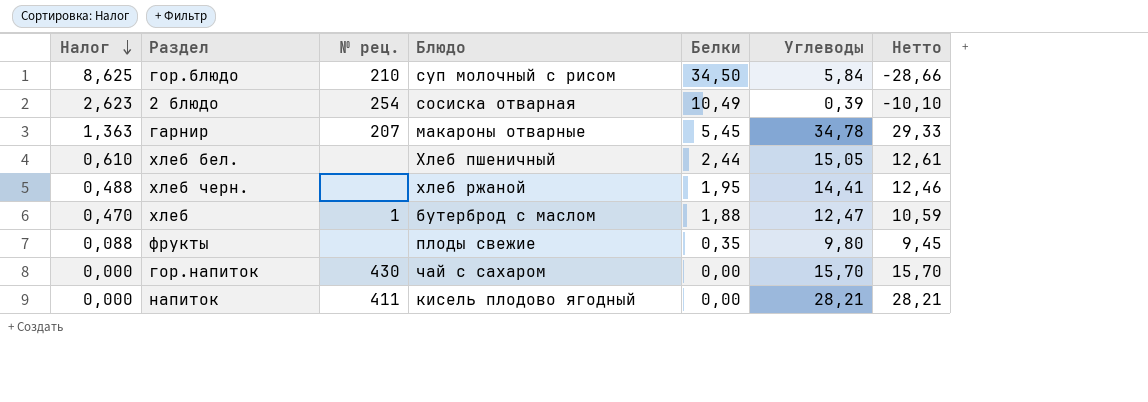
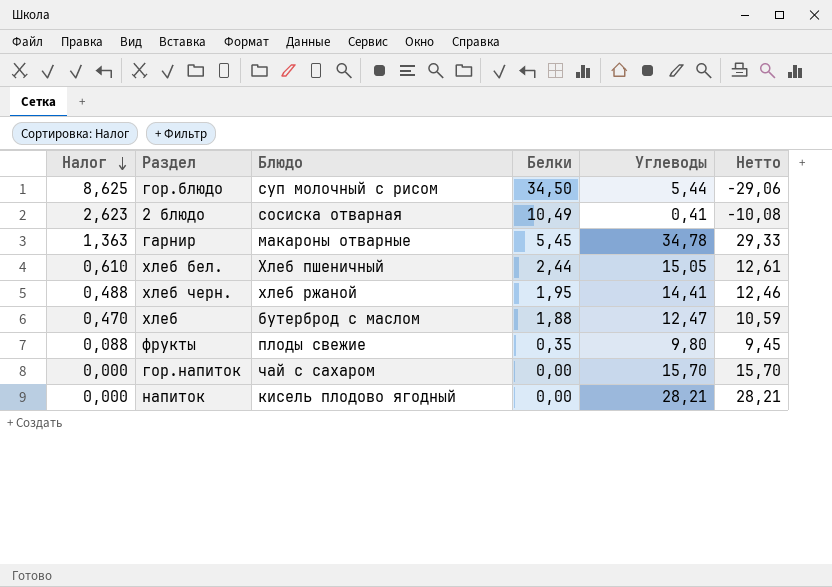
column № рец. | position: 3 -> none
гор.блюдо | Углеводы: 5,84 -> 5,44
гор.блюдо | Нетто: -28,66 -> -29,06
2 блюдо | Углеводы: 0,39 -> 0,41
2 блюдо | Нетто: -10,10 -> -10,08

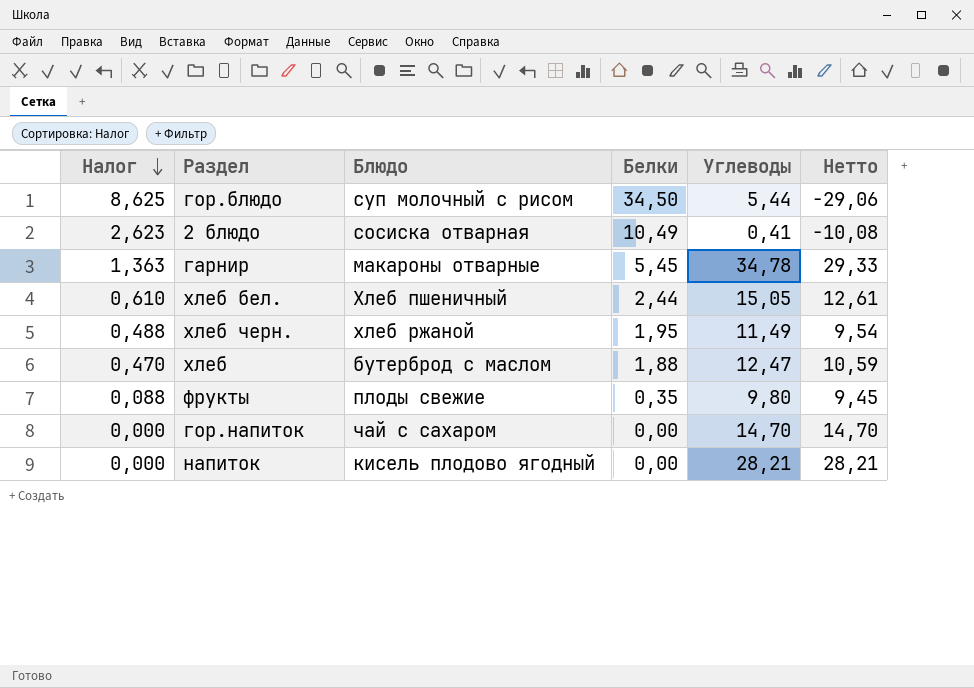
хлеб черн. | Углеводы: 14,41 -> 11,49
хлеб черн. | Нетто: 12,46 -> 9,54
гор.напиток | Углеводы: 15,70 -> 14,70
гор.напиток | Нетто: 15,70 -> 14,70

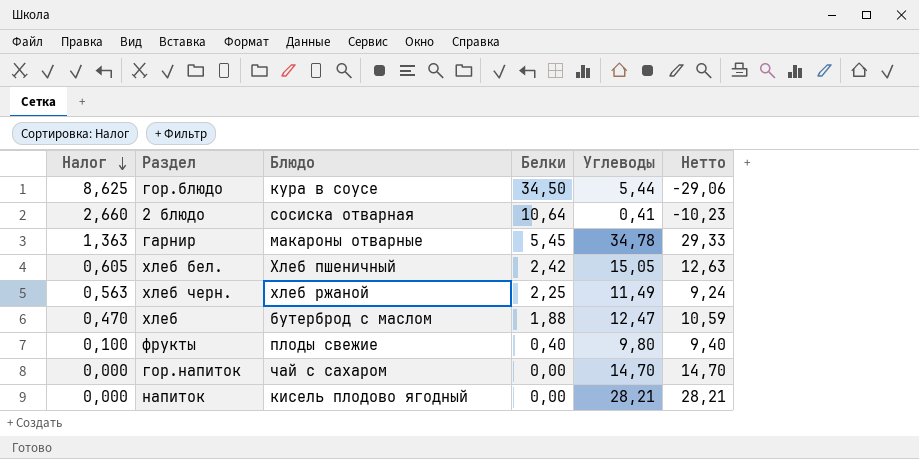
гор.блюдо | Блюдо: суп молочный с рисом -> кура в соусе
2 блюдо | Налог: 2,623 -> 2,660
2 блюдо | Белки: 10,49 -> 10,64
2 блюдо | Нетто: -10,08 -> -10,23
хлеб бел. | Налог: 0,610 -> 0,605
хлеб бел. | Белки: 2,44 -> 2,42
хлеб бел. | Нетто: 12,61 -> 12,63
хлеб черн. | Налог: 0,488 -> 0,563
хлеб черн. | Белки: 1,95 -> 2,25
хлеб черн. | Нетто: 9,54 -> 9,24
фрукты | Налог: 0,088 -> 0,100
фрукты | Белки: 0,35 -> 0,40
фрукты | Нетто: 9,45 -> 9,40

